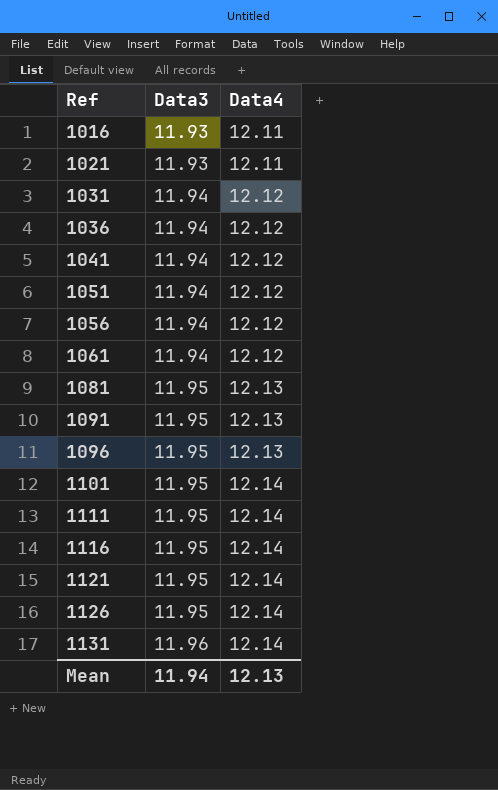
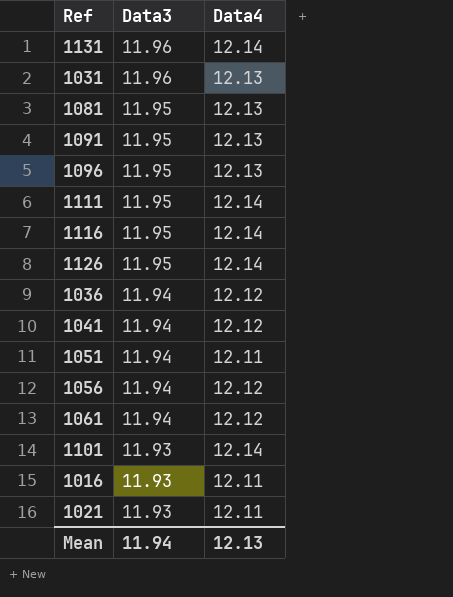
row order: Ref ascending -> Data3 descending
row 1121: 11.95 | 12.14 -> none
1031 | Data3: 11.94 -> 11.96
1031 | Data4: 12.12 -> 12.13
1051 | Data4: 12.12 -> 12.11
1101 | Data3: 11.95 -> 11.93

